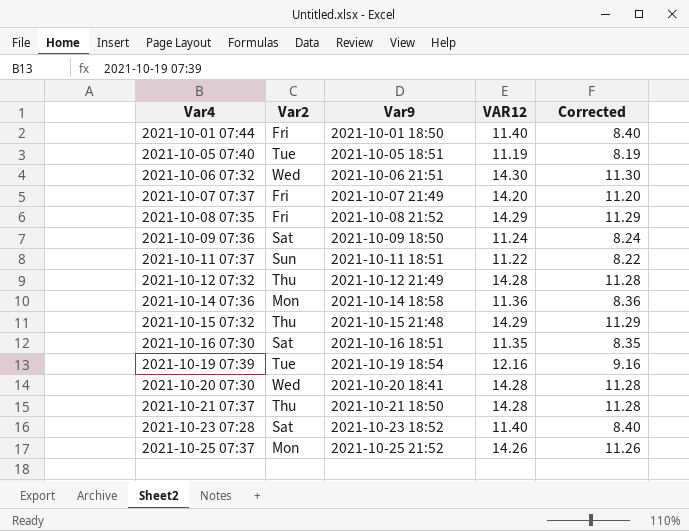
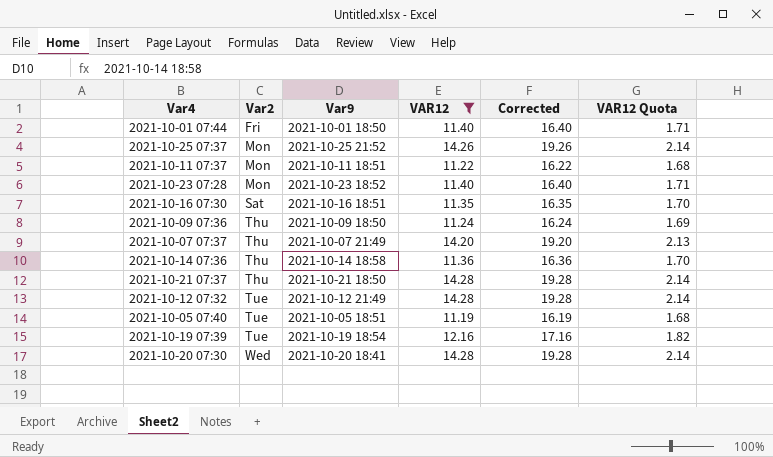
filter: none -> VAR12 <= 14.28
row order: Var4 ascending -> Var2 ascending
column Corrected | formula: [VAR12] - 3 -> [VAR12] + 5
column VAR12 Quota | formula: none -> [VAR12] * 0.15
2021-10-11 07:37 | Var2: Sun -> Mon
2021-10-23 07:28 | Var2: Sat -> Mon
2021-10-09 07:36 | Var2: Sat -> Thu
2021-10-07 07:37 | Var2: Fri -> Thu
2021-10-14 07:36 | Var2: Mon -> Thu
2021-10-12 07:32 | Var2: Thu -> Tue

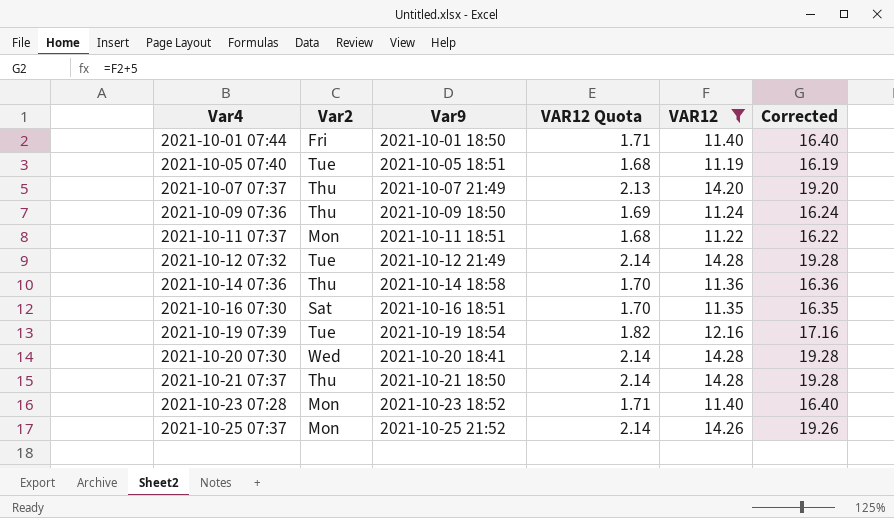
row order: Var2 ascending -> Var4 ascending
column VAR12 Quota | position: 6 -> 4

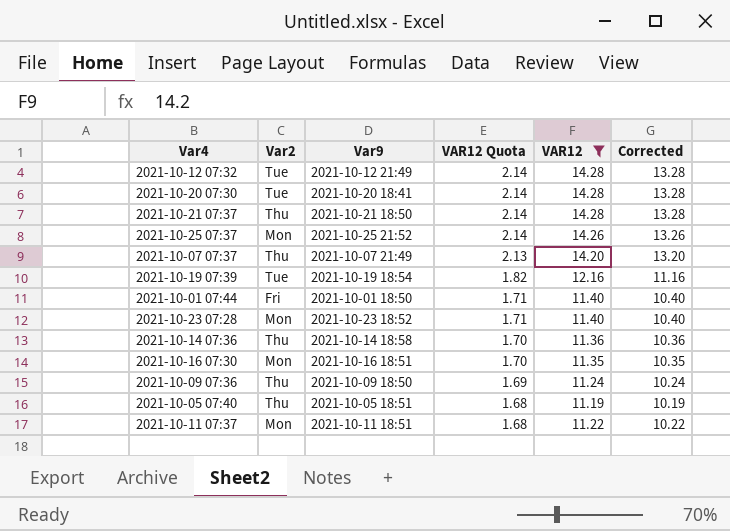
row order: Var4 ascending -> VAR12 Quota descending
column Corrected | formula: [VAR12] + 5 -> [VAR12] - 1
2021-10-20 07:30 | Var2: Wed -> Tue
2021-10-16 07:30 | Var2: Sat -> Mon
2021-10-05 07:40 | Var2: Tue -> Thu

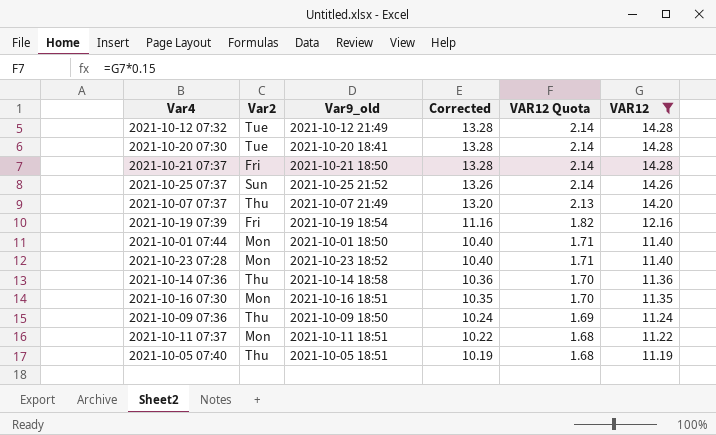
row order: VAR12 Quota descending -> Corrected descending
column name: Var9 -> Var9_old
column Corrected | position: 6 -> 4
2021-10-21 07:37 | Var2: Thu -> Fri
2021-10-25 07:37 | Var2: Mon -> Sun
2021-10-19 07:39 | Var2: Tue -> Fri
2021-10-01 07:44 | Var2: Fri -> Mon

